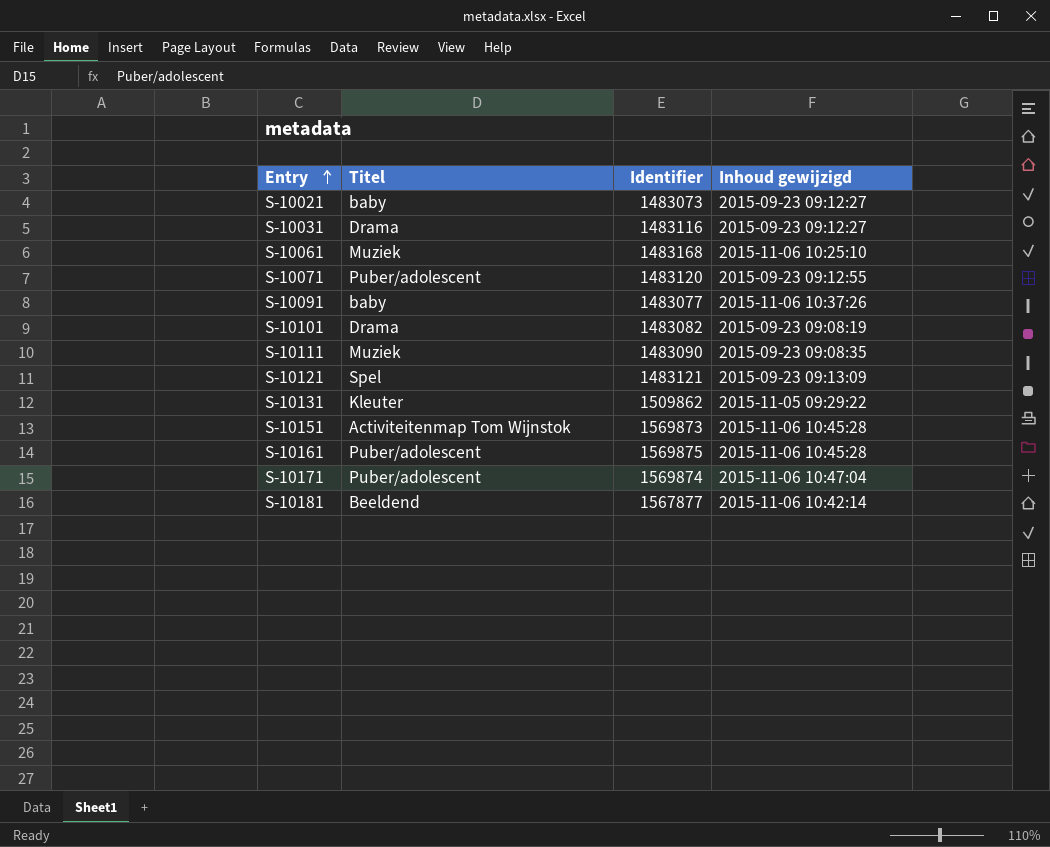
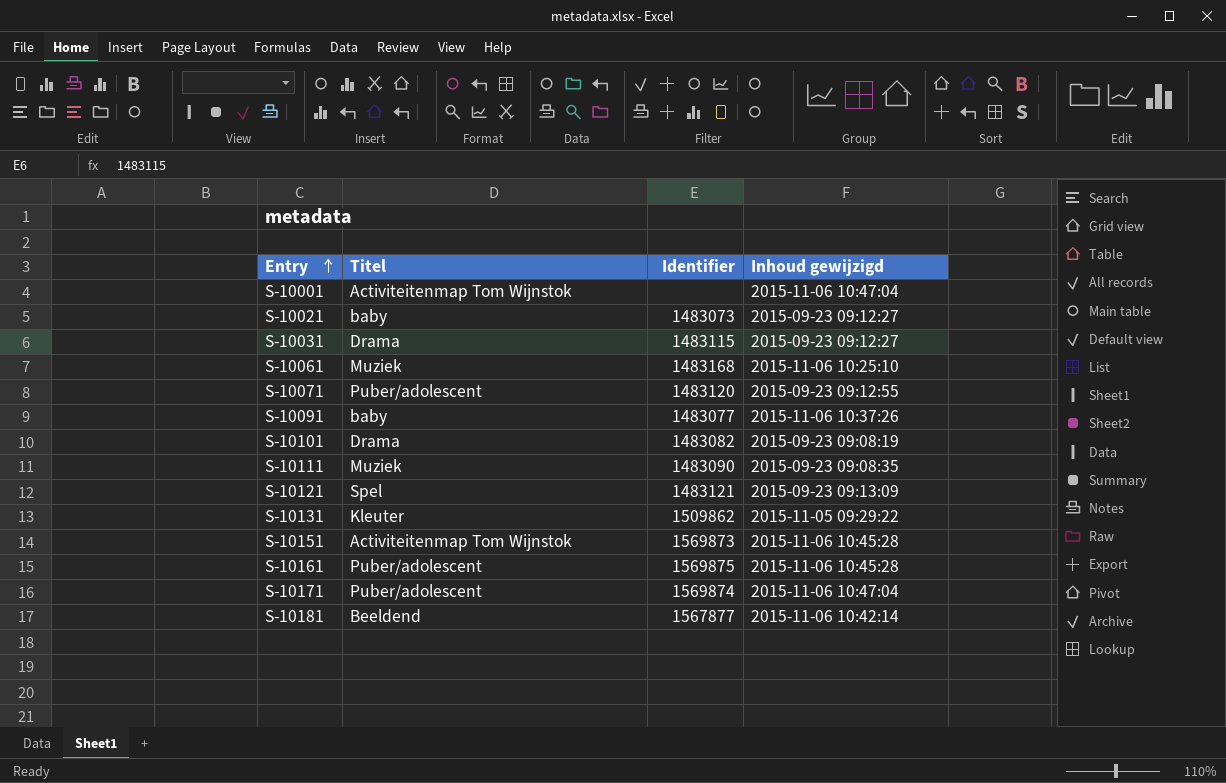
row S-10001: none -> Activiteitenmap Tom Wijnstok | none | 2015-11-06 10:47:04
S-10031 | Identifier: 1483116 -> 1483115

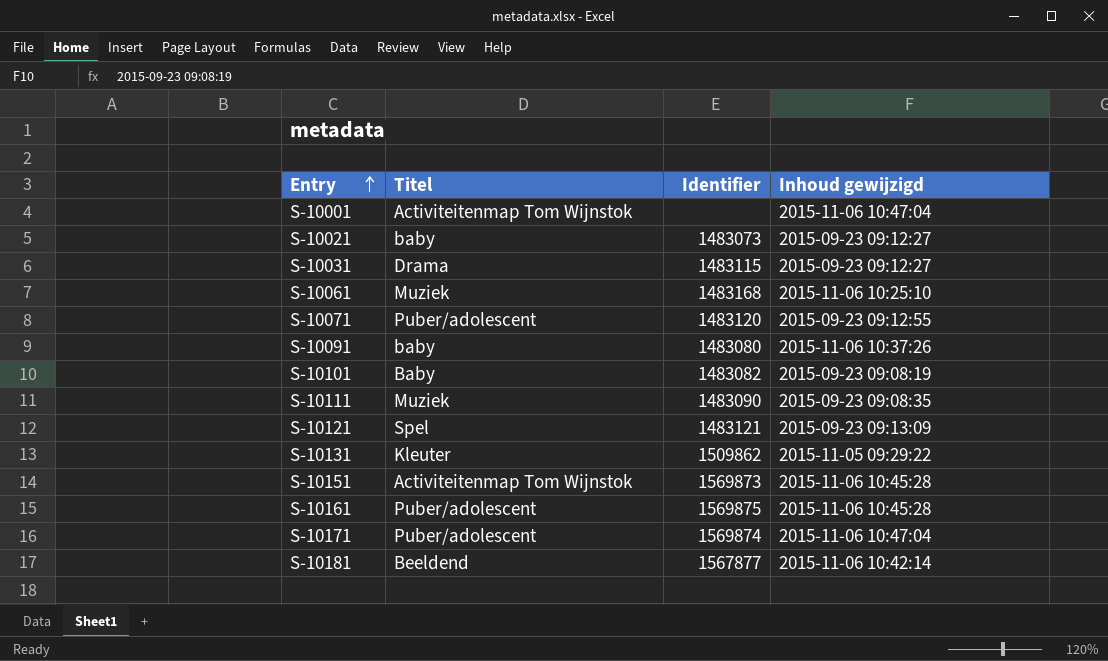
S-10091 | Identifier: 1483077 -> 1483080
S-10101 | Titel: Drama -> Baby

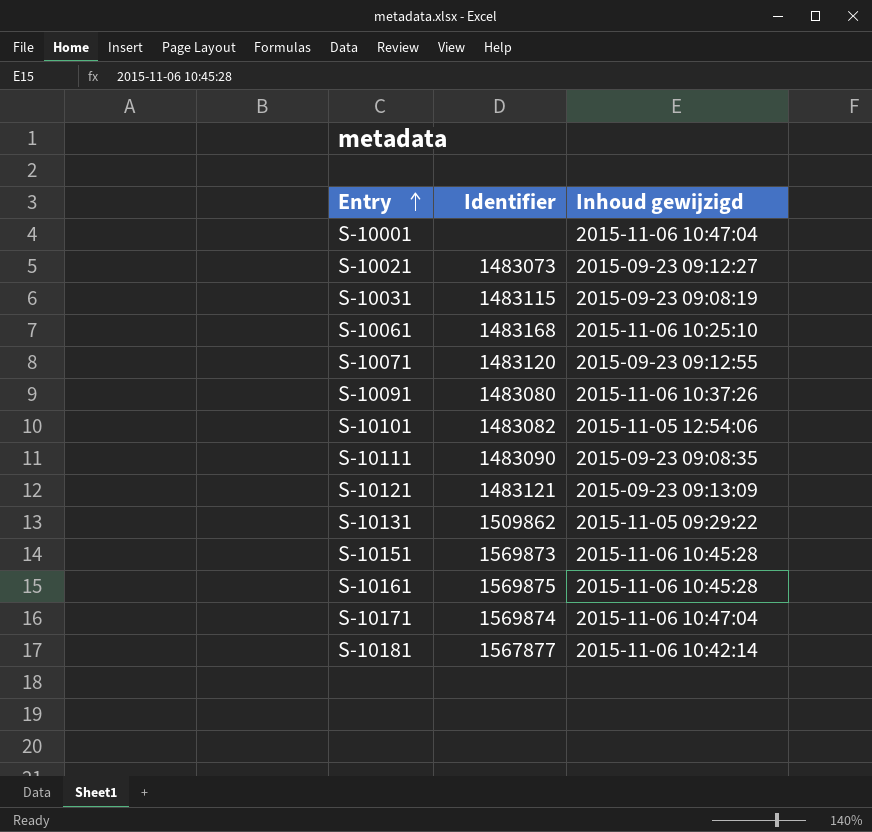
column Titel | position: 2 -> none
S-10031 | Inhoud gewijzigd: 2015-09-23 09:12:27 -> 2015-09-23 09:08:19
S-10101 | Inhoud gewijzigd: 2015-09-23 09:08:19 -> 2015-11-05 12:54:06

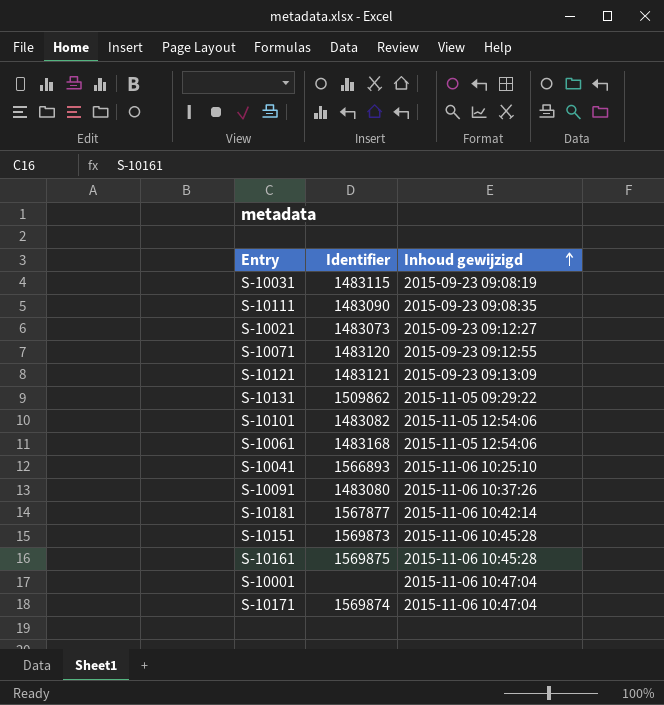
row order: Entry ascending -> Inhoud gewijzigd ascending
S-10061 | Inhoud gewijzigd: 2015-11-06 10:25:10 -> 2015-11-05 12:54:06
row S-10041: none -> 1566893 | 2015-11-06 10:25:10

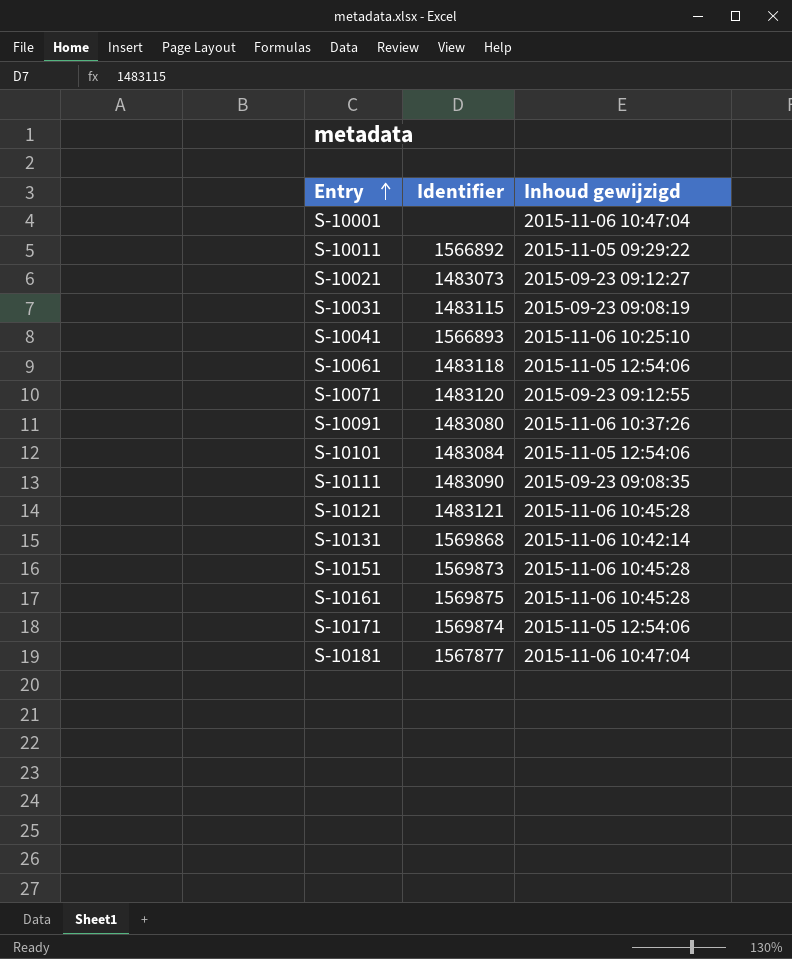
row order: Inhoud gewijzigd ascending -> Entry ascending
row S-10011: none -> 1566892 | 2015-11-05 09:29:22
S-10061 | Identifier: 1483168 -> 1483118
S-10101 | Identifier: 1483082 -> 1483084
S-10121 | Inhoud gewijzigd: 2015-09-23 09:13:09 -> 2015-11-06 10:45:28
S-10131 | Identifier: 1509862 -> 1569868
S-10131 | Inhoud gewijzigd: 2015-11-05 09:29:22 -> 2015-11-06 10:42:14
S-10171 | Inhoud gewijzigd: 2015-11-06 10:47:04 -> 2015-11-05 12:54:06
S-10181 | Inhoud gewijzigd: 2015-11-06 10:42:14 -> 2015-11-06 10:47:04

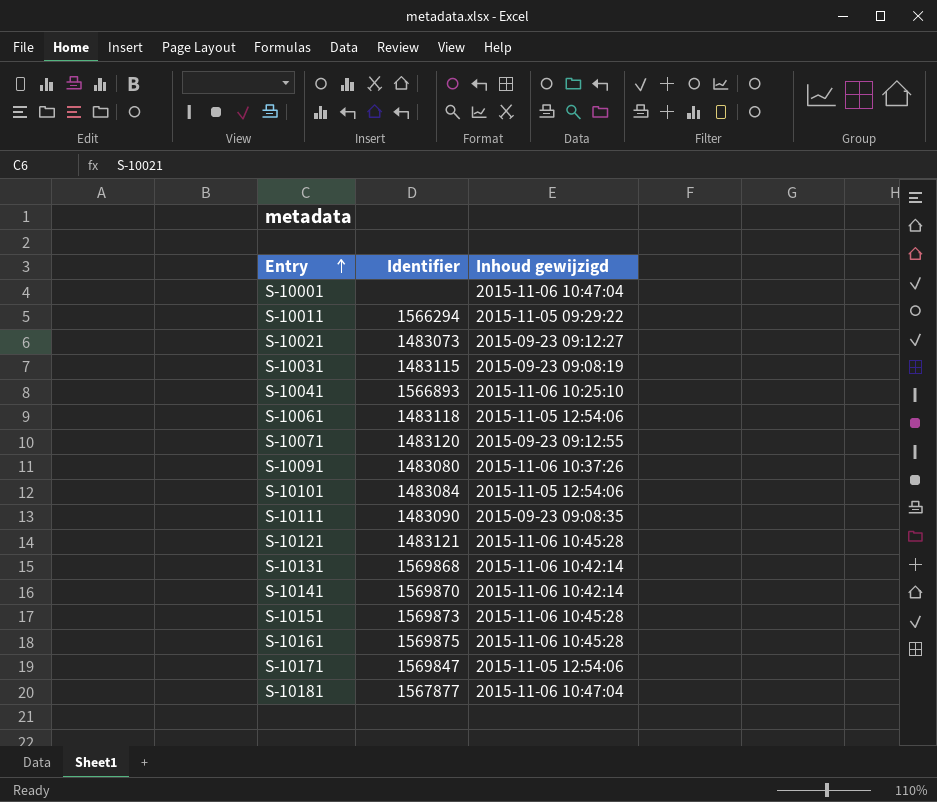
S-10011 | Identifier: 1566892 -> 1566294
row S-10141: none -> 1569870 | 2015-11-06 10:42:14
S-10171 | Identifier: 1569874 -> 1569847

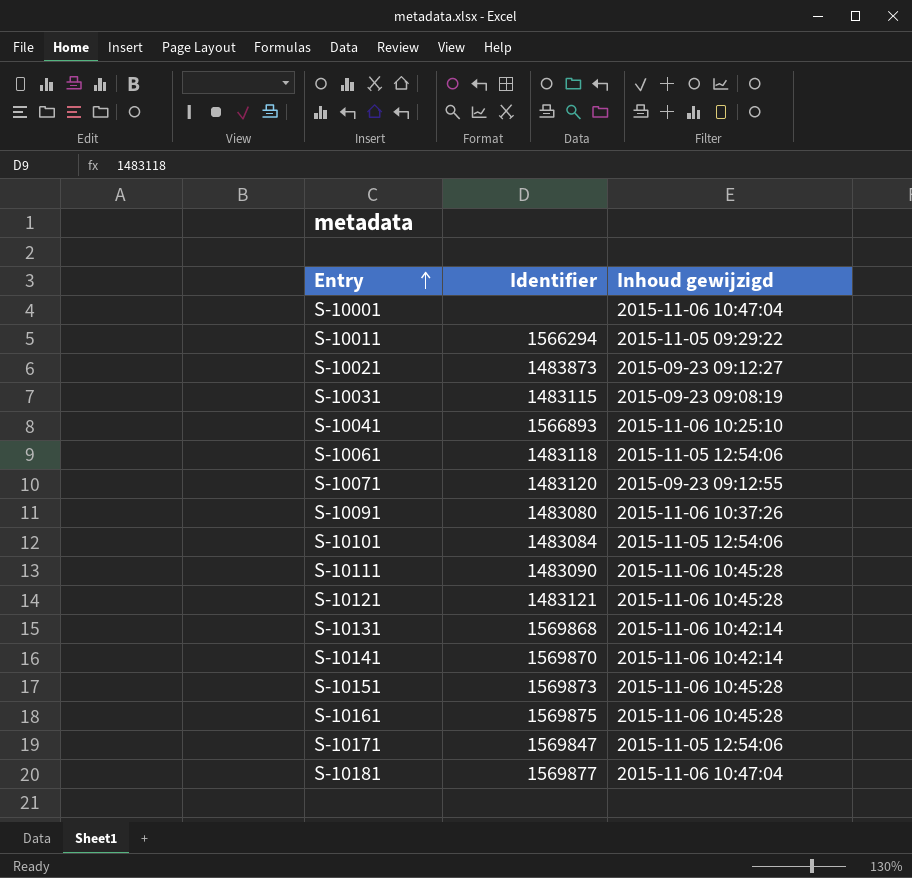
S-10021 | Identifier: 1483073 -> 1483873
S-10111 | Inhoud gewijzigd: 2015-09-23 09:08:35 -> 2015-11-06 10:45:28
S-10181 | Identifier: 1567877 -> 1569877

